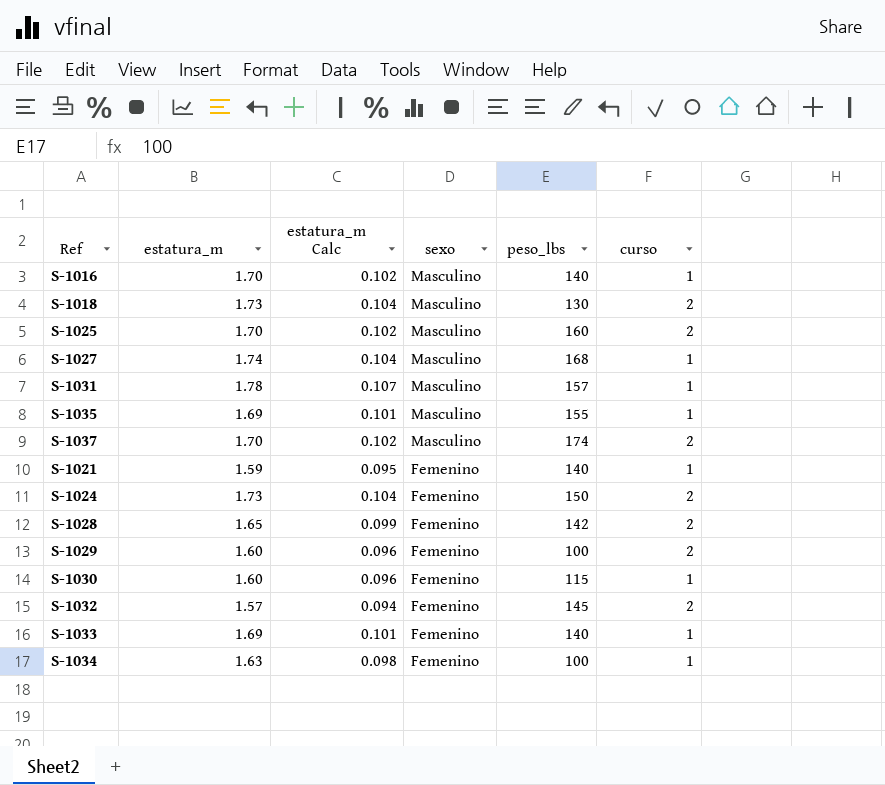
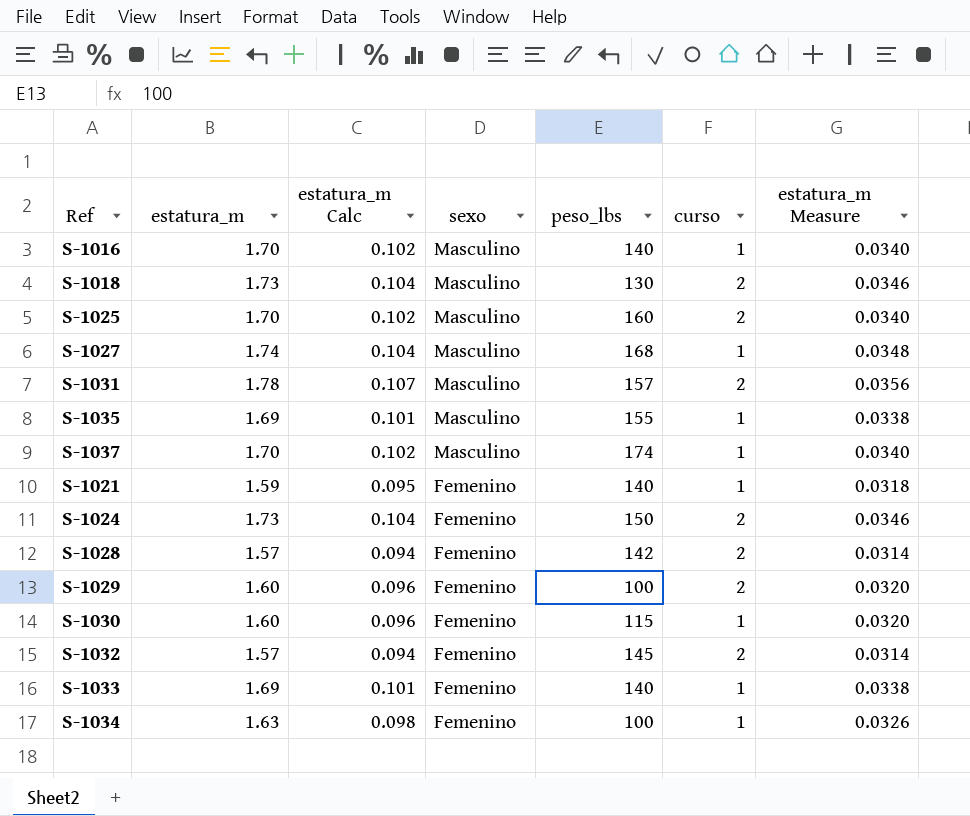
column estatura_m Measure | formula: none -> [estatura_m] * 0.02
S-1031 | curso: 1 -> 2
S-1037 | curso: 2 -> 1
S-1028 | estatura_m: 1.65 -> 1.57
S-1028 | estatura_m Calc: 0.099 -> 0.094

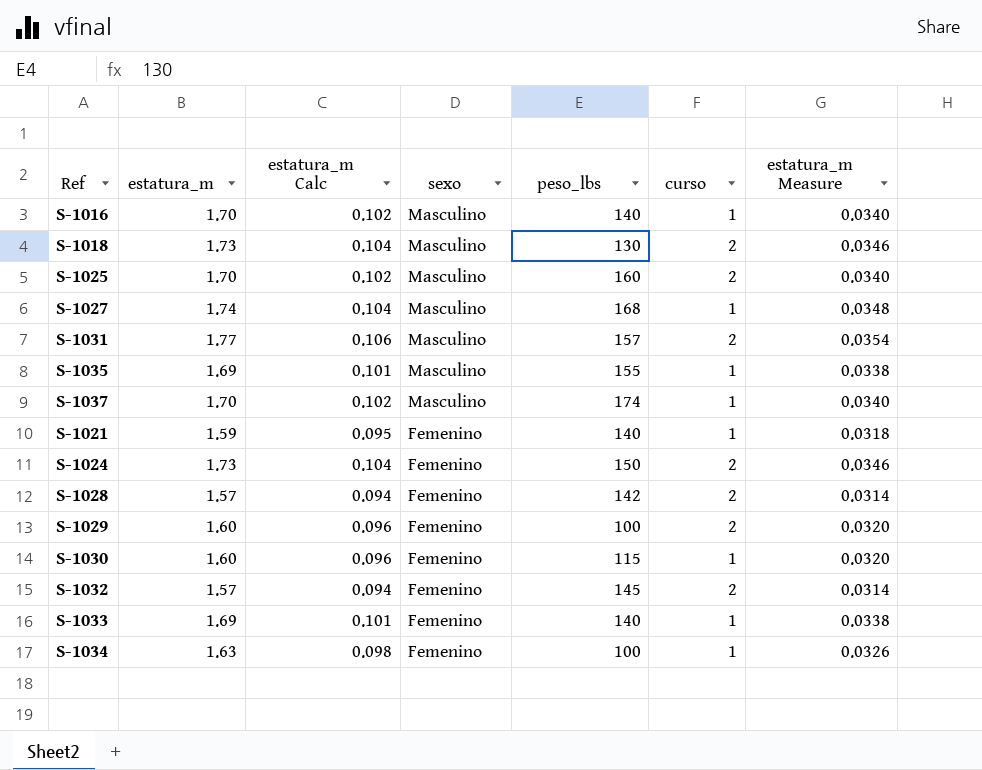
S-1031 | estatura_m: 1.78 -> 1.77
S-1031 | estatura_m Calc: 0.107 -> 0.106
S-1031 | estatura_m Measure: 0.0356 -> 0.0354

